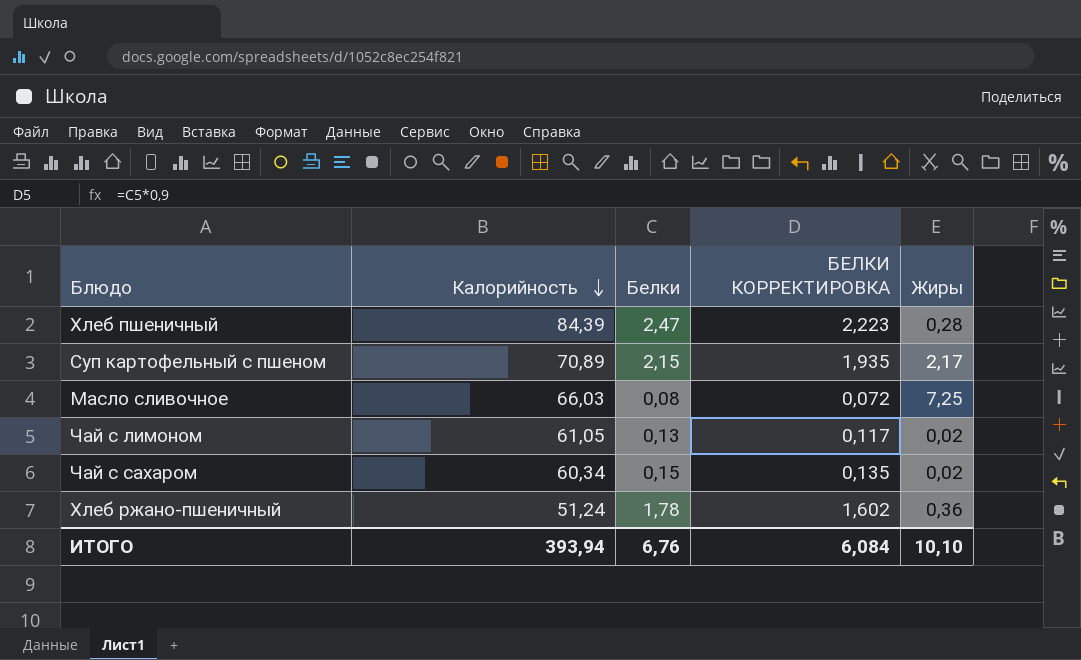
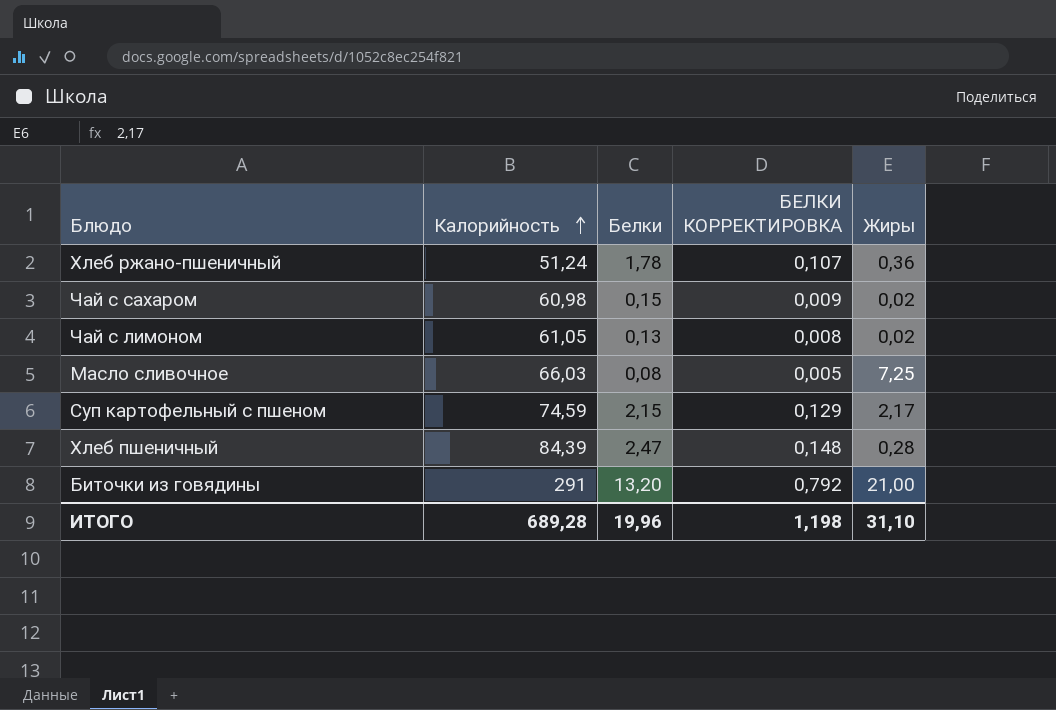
row order: Калорийность descending -> Калорийность ascending
column БЕЛКИ КОРРЕКТИРОВКА | formula: [Белки] * 0,9 -> [Белки] * 0,06
Чай с сахаром | Калорийность: 60,34 -> 60,98
Суп картофельный с пшеном | Калорийность: 70,89 -> 74,59
row Биточки из говядины: none -> 291 | 13,20 | 0,792 | 21,00
ИТОГО | Калорийность: 393,94 -> 689,28
ИТОГО | Белки: 6,76 -> 19,96
ИТОГО | БЕЛКИ КОРРЕКТИРОВКА: 6,084 -> 1,198
ИТОГО | Жиры: 10,10 -> 31,10

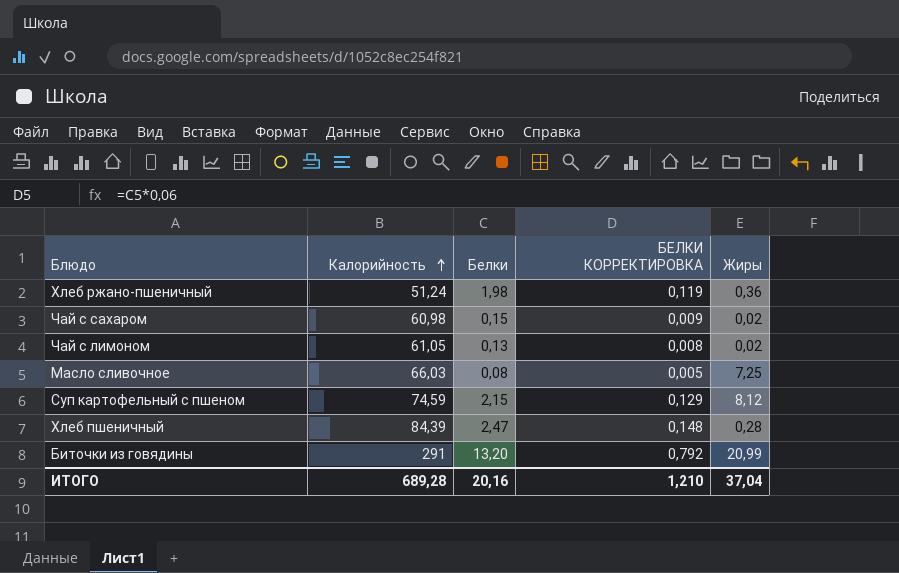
Хлеб ржано-пшеничный | Белки: 1,78 -> 1,98
Хлеб ржано-пшеничный | БЕЛКИ КОРРЕКТИРОВКА: 0,107 -> 0,119
Суп картофельный с пшеном | Жиры: 2,17 -> 8,12
Биточки из говядины | Жиры: 21,00 -> 20,99
ИТОГО | Белки: 19,96 -> 20,16
ИТОГО | БЕЛКИ КОРРЕКТИРОВКА: 1,198 -> 1,210
ИТОГО | Жиры: 31,10 -> 37,04

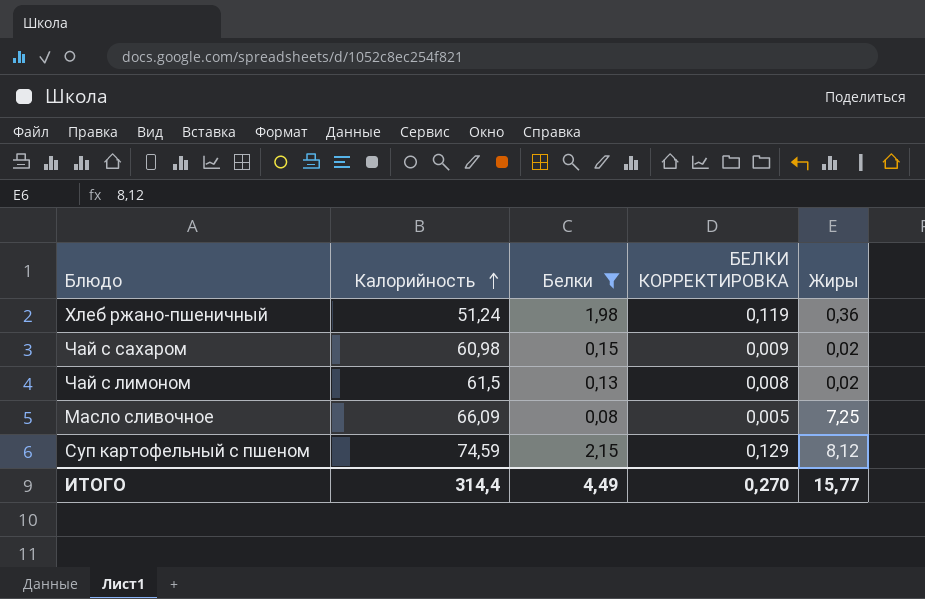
filter: none -> Белки <= 2,15
Чай с лимоном | Калорийность: 61,05 -> 61,5
Масло сливочное | Калорийность: 66,03 -> 66,09
ИТОГО | Калорийность: 689,28 -> 314,4
ИТОГО | Белки: 20,16 -> 4,49
ИТОГО | БЕЛКИ КОРРЕКТИРОВКА: 1,210 -> 0,270
ИТОГО | Жиры: 37,04 -> 15,77

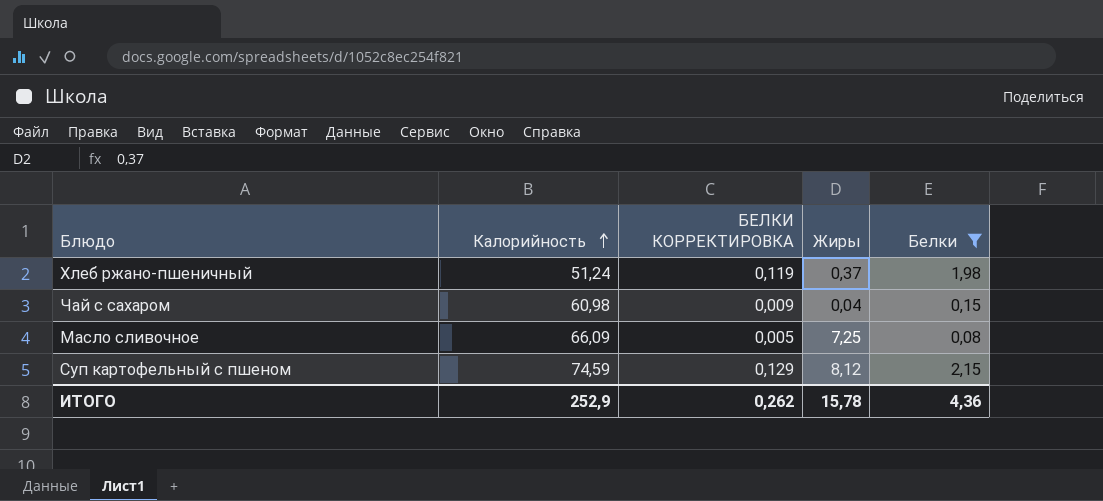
column Белки | position: 3 -> 5
row Чай с лимоном: 61,5 | 0,13 | 0,008 | 0,02 -> none
Хлеб ржано-пшеничный | Жиры: 0,36 -> 0,37
Чай с сахаром | Жиры: 0,02 -> 0,04
ИТОГО | Калорийность: 314,4 -> 252,9
ИТОГО | БЕЛКИ КОРРЕКТИРОВКА: 0,270 -> 0,262
ИТОГО | Жиры: 15,77 -> 15,78
ИТОГО | Белки: 4,49 -> 4,36

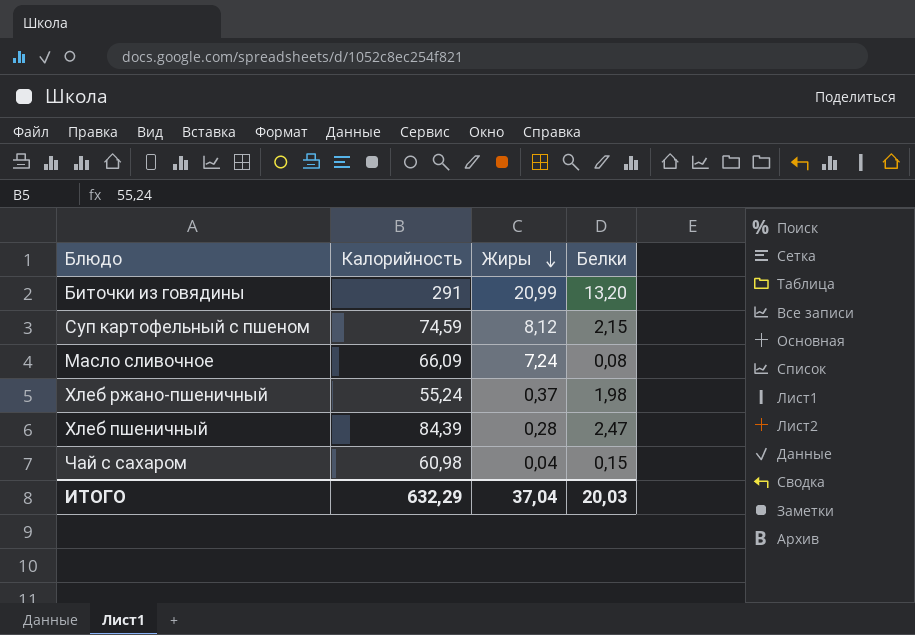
filter: Белки <= 2,15 -> none
row order: Калорийность ascending -> Жиры descending
column БЕЛКИ КОРРЕКТИРОВКА | formula: [Белки] * 0,06 -> none
Масло сливочное | Жиры: 7,25 -> 7,24
Хлеб ржано-пшеничный | Калорийность: 51,24 -> 55,24
ИТОГО | Калорийность: 252,9 -> 632,29
ИТОГО | Жиры: 15,78 -> 37,04
ИТОГО | Белки: 4,36 -> 20,03

